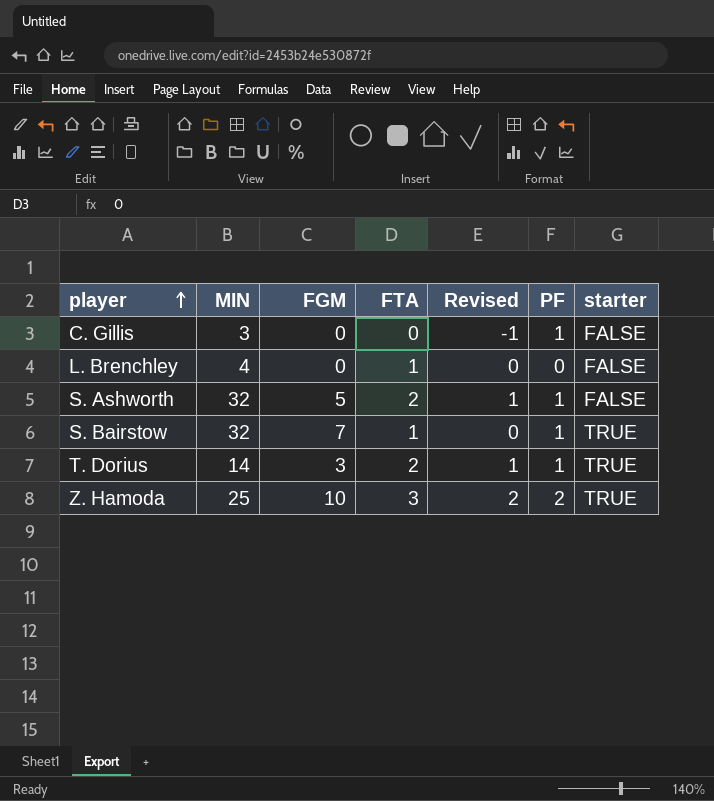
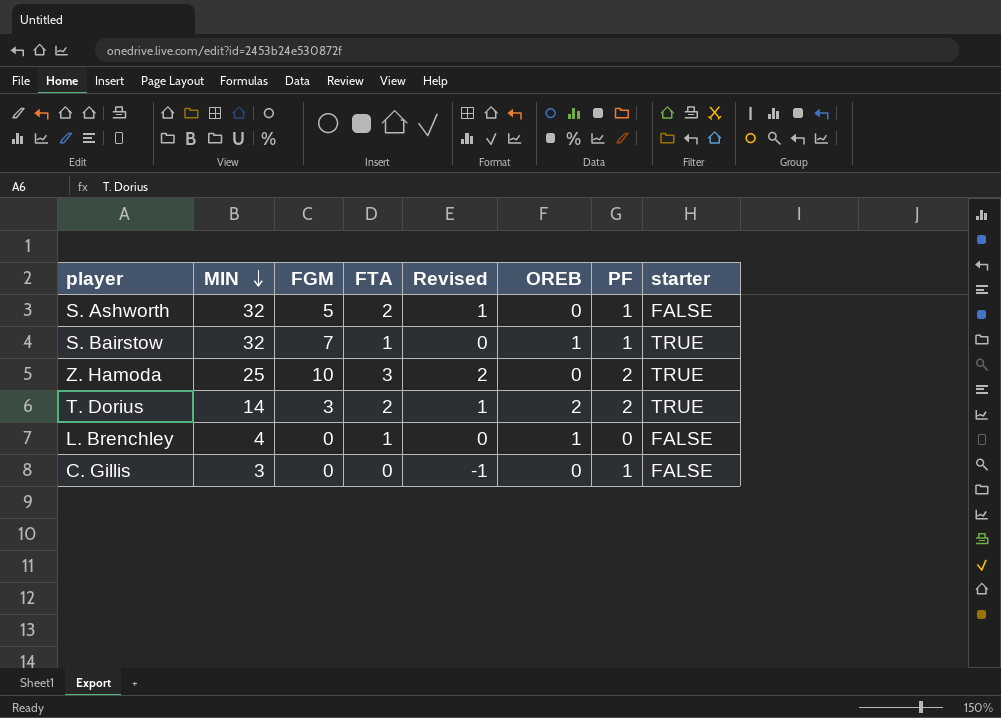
row order: player ascending -> MIN descending
column OREB | position: none -> 6
T. Dorius | PF: 1 -> 2

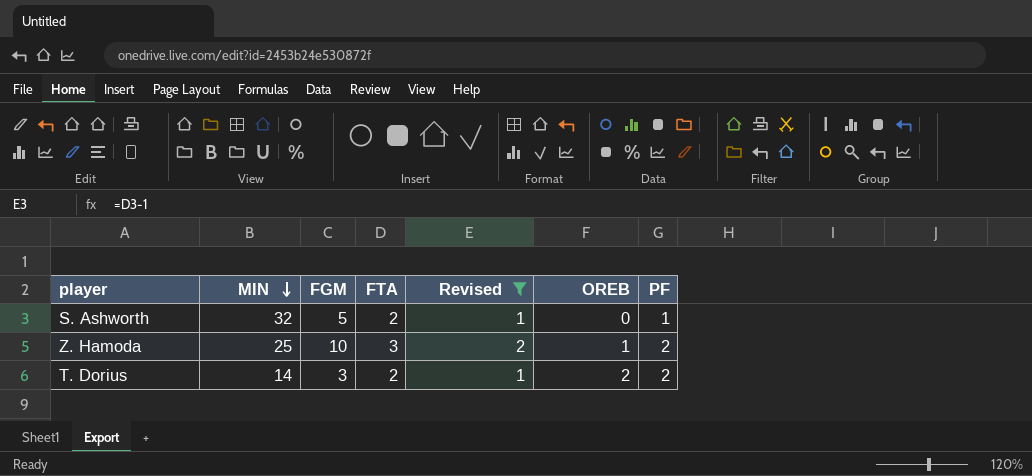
filter: none -> Revised >= 1
column starter | position: 8 -> none
Z. Hamoda | OREB: 0 -> 1

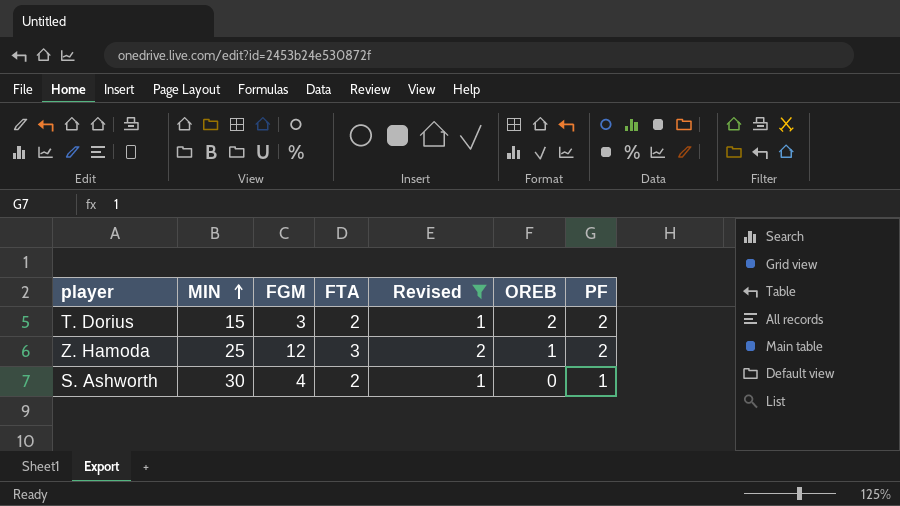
row order: MIN descending -> MIN ascending
T. Dorius | MIN: 14 -> 15
Z. Hamoda | FGM: 10 -> 12
S. Ashworth | MIN: 32 -> 30
S. Ashworth | FGM: 5 -> 4

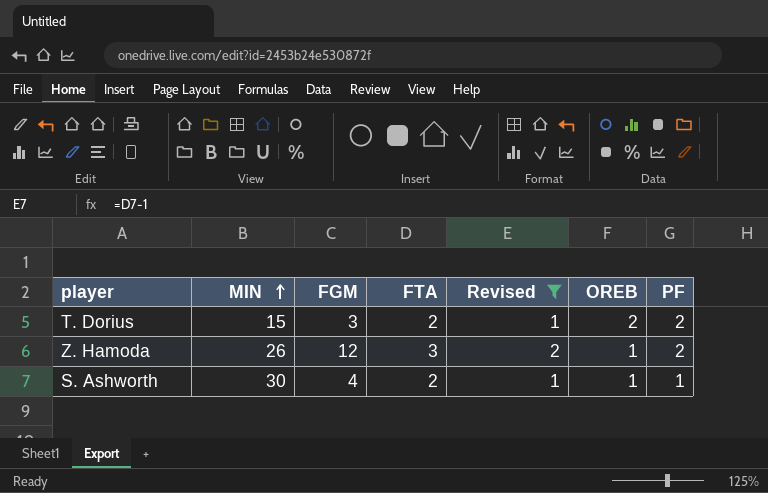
Z. Hamoda | MIN: 25 -> 26
S. Ashworth | OREB: 0 -> 1

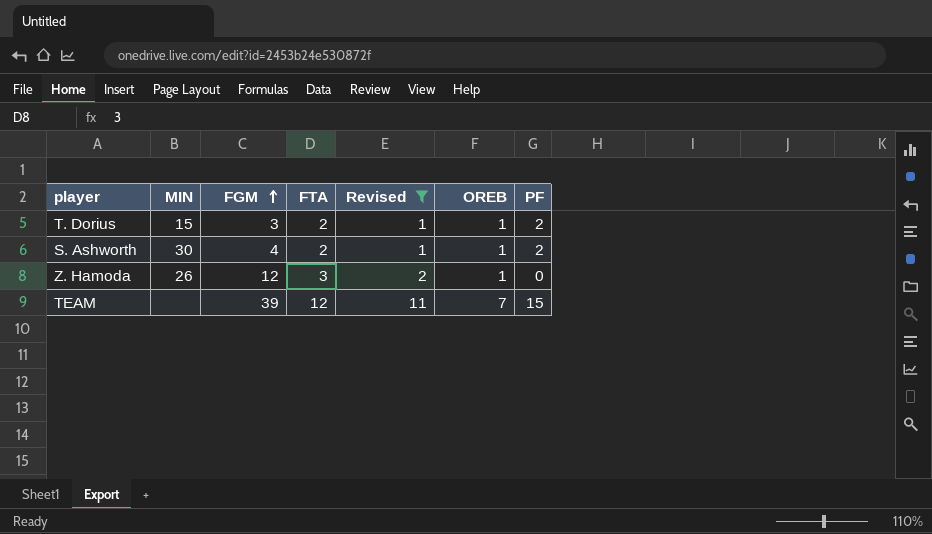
row order: MIN ascending -> FGM ascending
T. Dorius | OREB: 2 -> 1
S. Ashworth | PF: 1 -> 2
Z. Hamoda | PF: 2 -> 0
row TEAM: none -> none | 39 | 12 | 11 | 7 | 15

